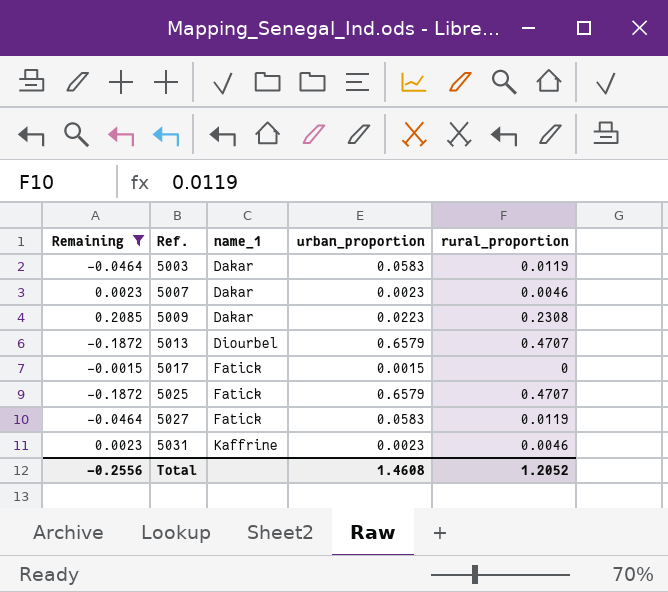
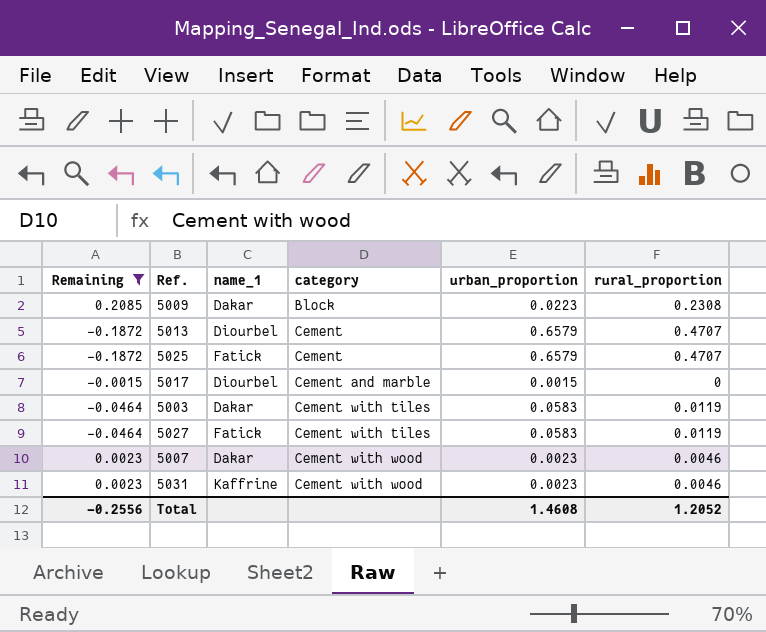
row order: Ref. ascending -> category ascending
column category | position: none -> 4
5017 | name_1: Fatick -> Diourbel

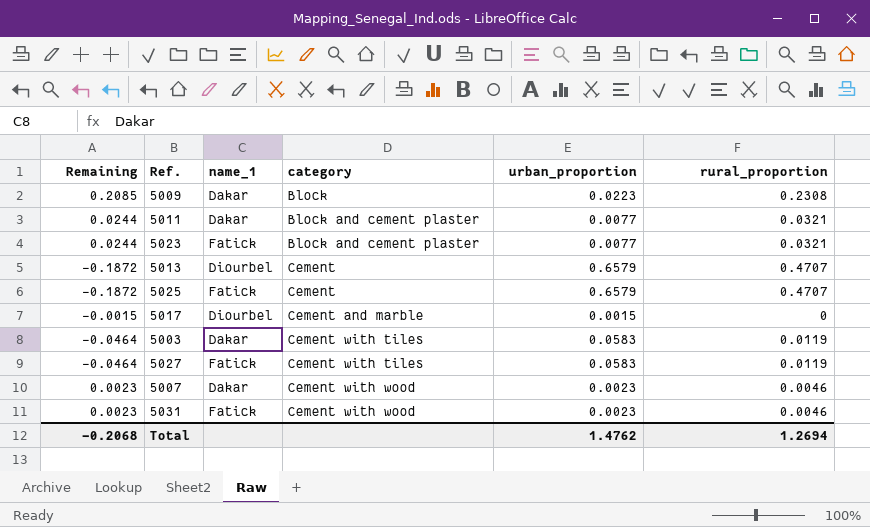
filter: Remaining != 0.0244 -> none
5031 | name_1: Kaffrine -> Fatick
Total | Remaining: -0.2556 -> -0.2068
Total | urban_proportion: 1.4608 -> 1.4762
Total | rural_proportion: 1.2052 -> 1.2694

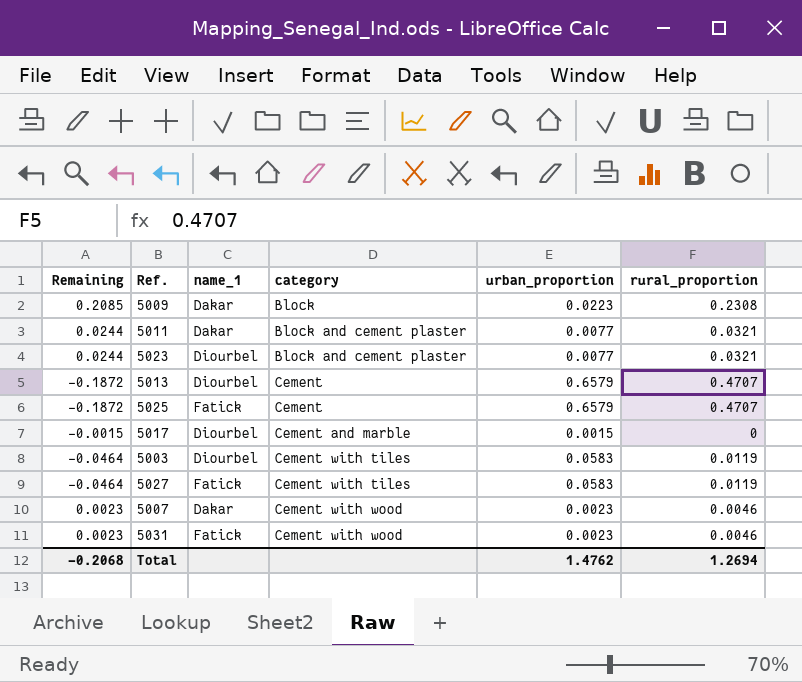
5023 | name_1: Fatick -> Diourbel
5003 | name_1: Dakar -> Diourbel

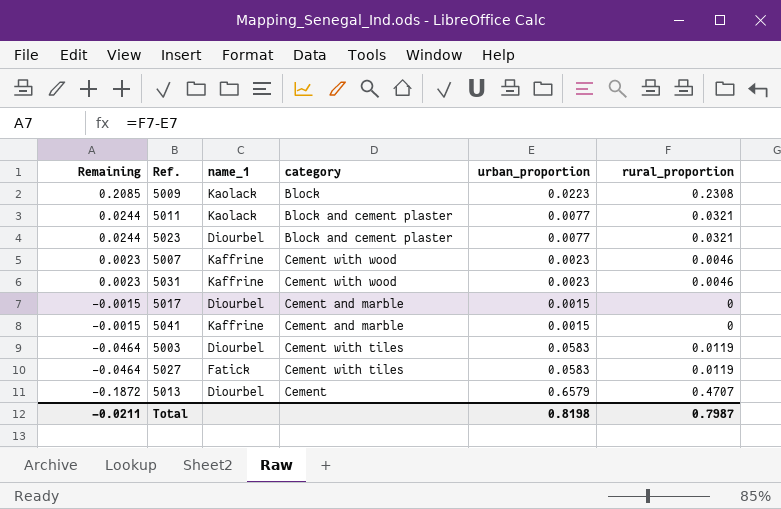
row order: category ascending -> Remaining descending
row 5025: -0.1872 | Fatick | Cement | 0.6579 | 0.4707 -> none
5009 | name_1: Dakar -> Kaolack
5011 | name_1: Dakar -> Kaolack
5007 | name_1: Dakar -> Kaffrine
5031 | name_1: Fatick -> Kaffrine
row 5041: none -> -0.0015 | Kaffrine | Cement and marble | 0.0015 | 0
Total | Remaining: -0.2068 -> -0.0211
Total | urban_proportion: 1.4762 -> 0.8198
Total | rural_proportion: 1.2694 -> 0.7987

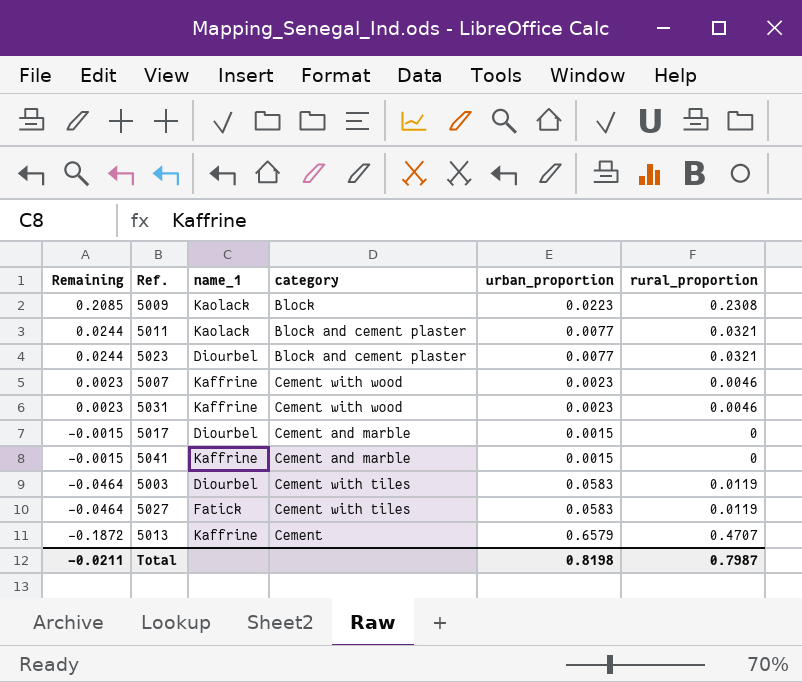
5013 | name_1: Diourbel -> Kaffrine

